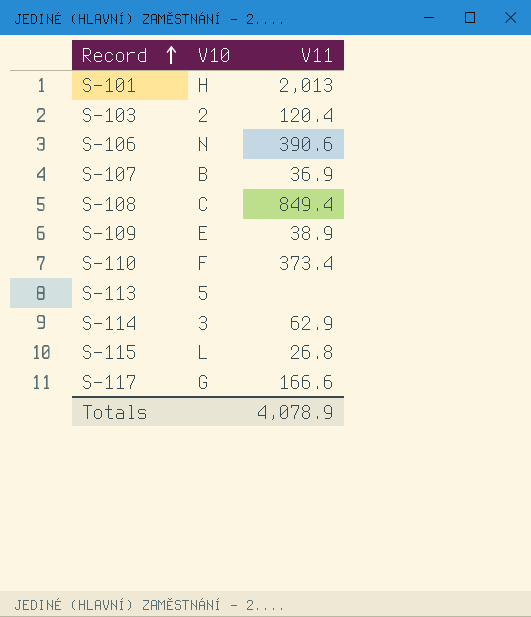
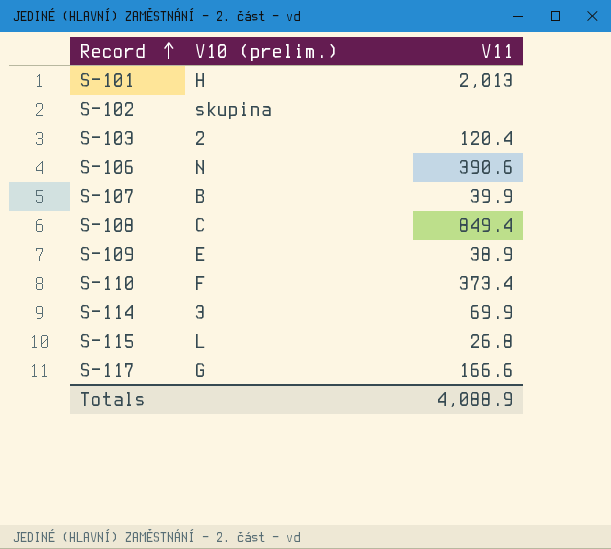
column name: V10 -> V10 (prelim.)
row S-113: 5 | none -> none
row S-102: none -> skupina | none
S-107 | V11: 36.9 -> 39.9
S-114 | V11: 62.9 -> 69.9
Totals | V11: 4,078.9 -> 4,088.9

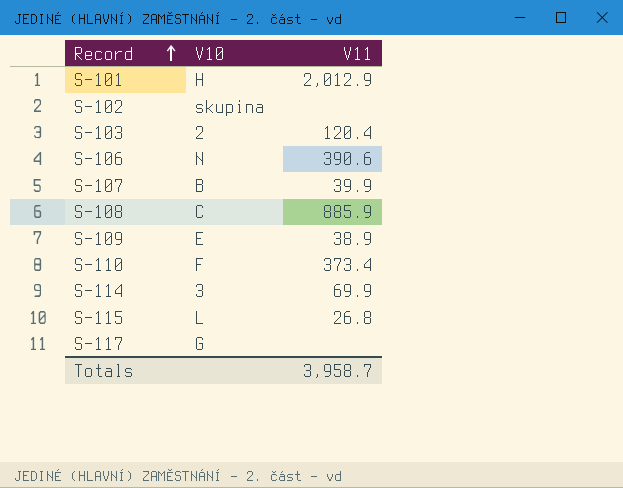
column name: V10 (prelim.) -> V10
S-101 | V11: 2,013 -> 2,012.9
S-108 | V11: 849.4 -> 885.9
S-117 | V11: 166.6 -> none
Totals | V11: 4,088.9 -> 3,958.7

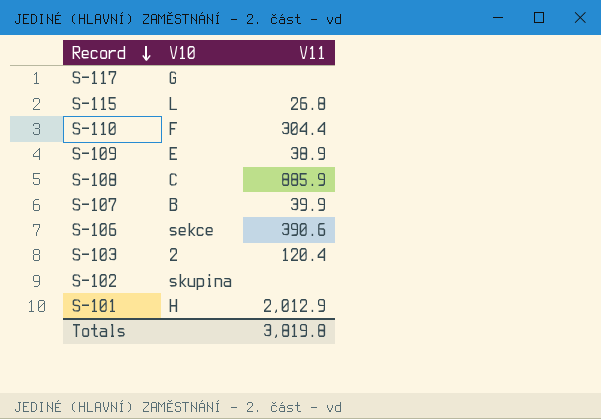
row order: Record ascending -> Record descending
row S-114: 3 | 69.9 -> none
S-110 | V11: 373.4 -> 304.4
S-106 | V10: N -> sekce
Totals | V11: 3,958.7 -> 3,819.8

